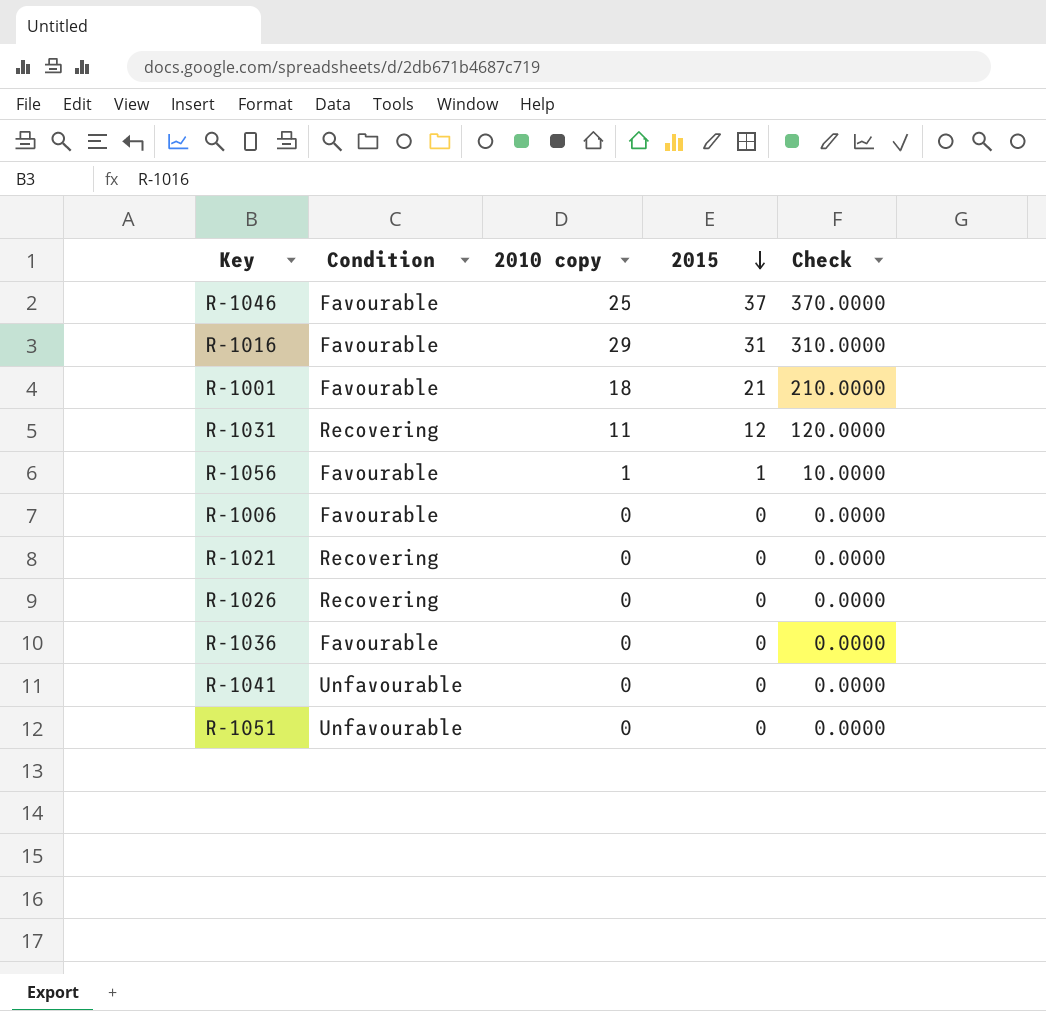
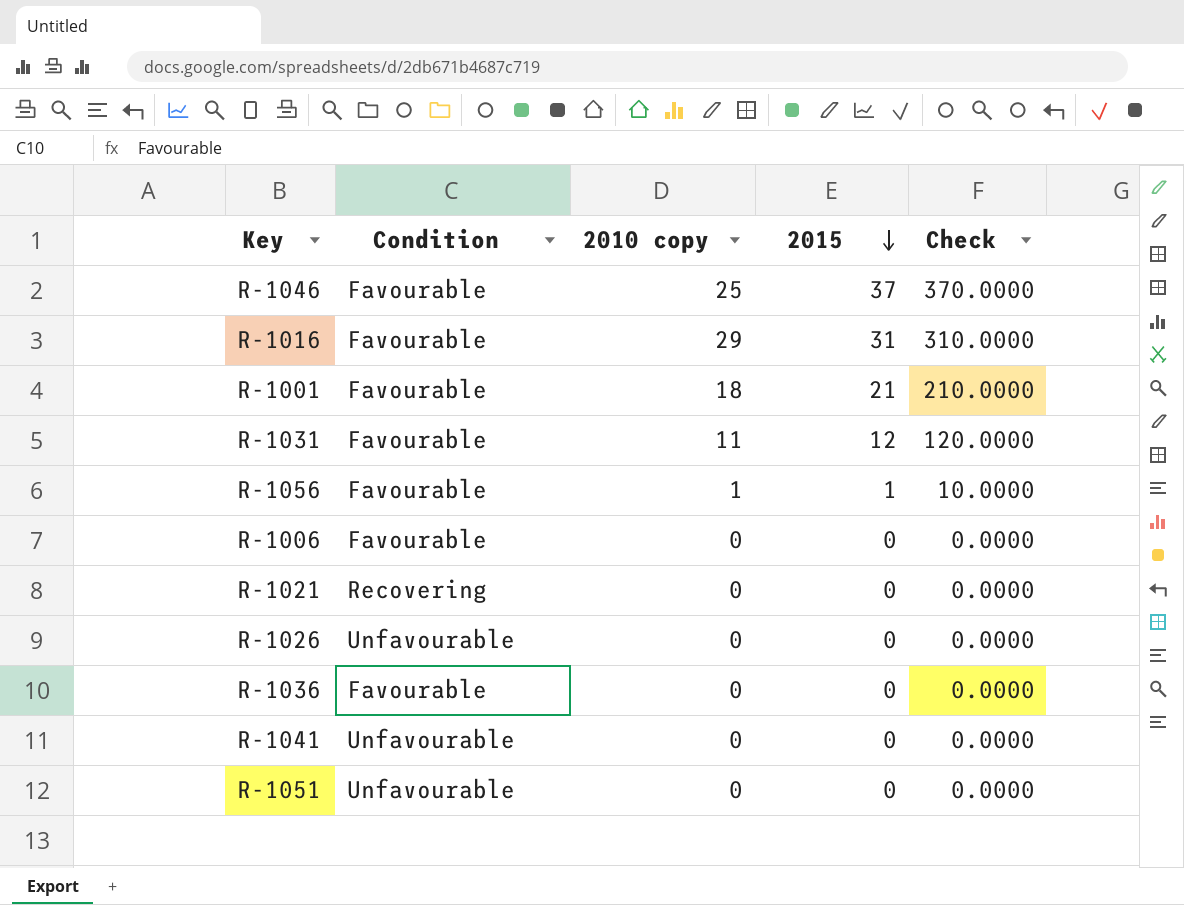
R-1031 | Condition: Recovering -> Favourable
R-1026 | Condition: Recovering -> Unfavourable

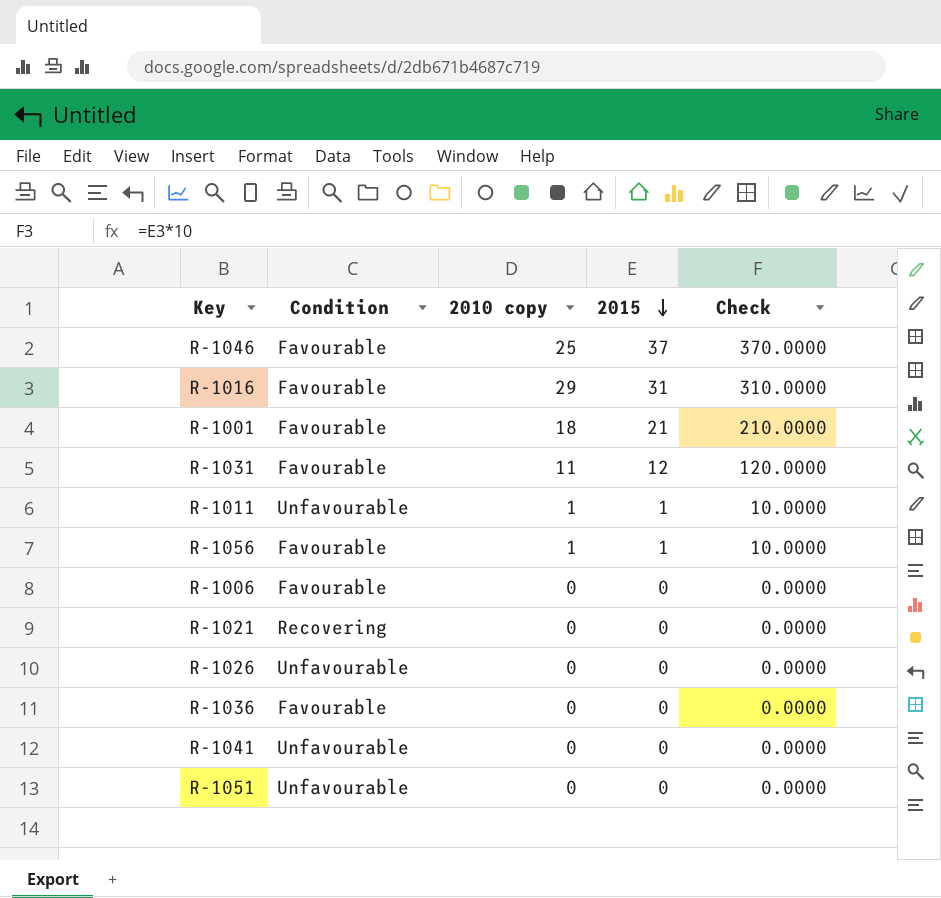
row R-1011: none -> Unfavourable | 1 | 1 | 10.0000

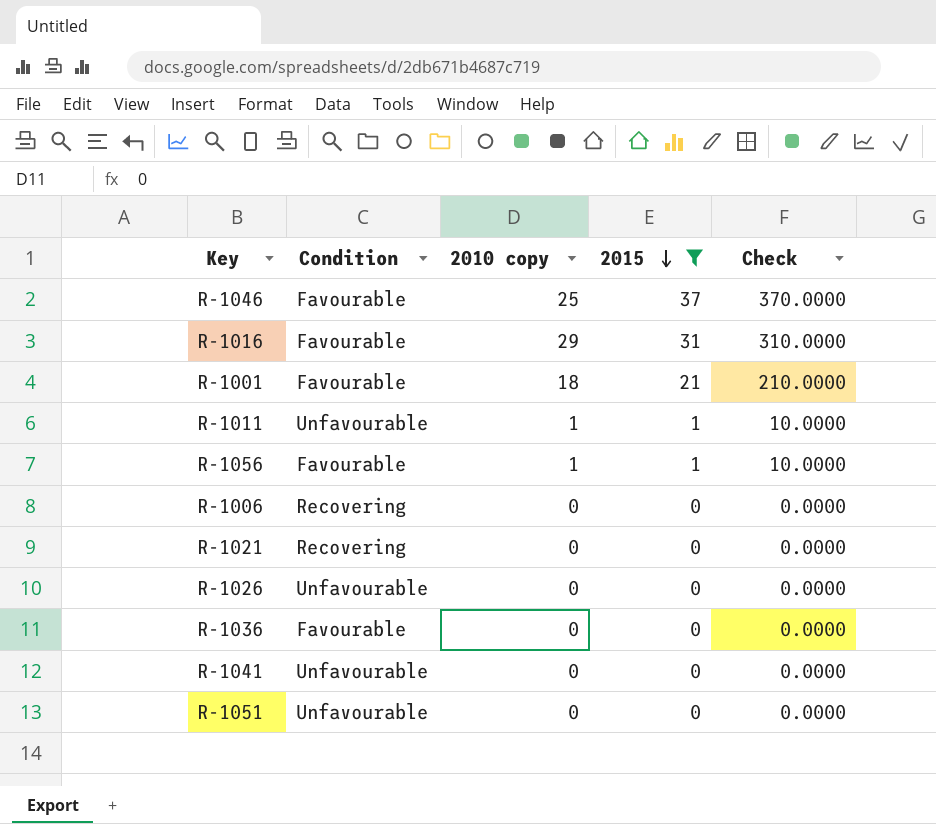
filter: none -> 2015 != 12
R-1006 | Condition: Favourable -> Recovering

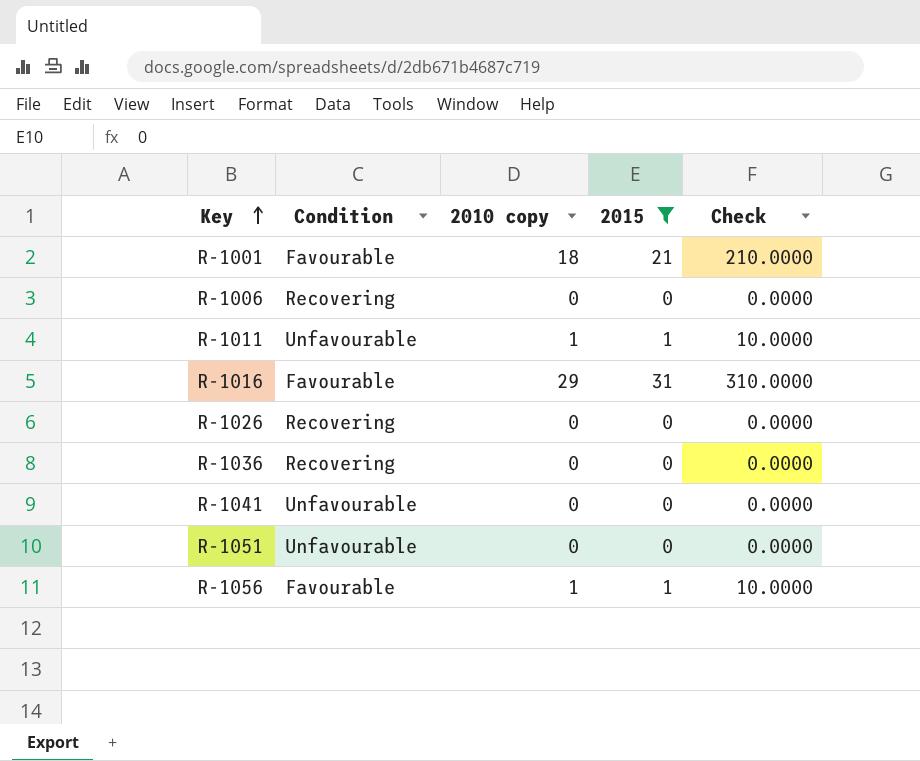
row order: 2015 descending -> Key ascending
row R-1046: Favourable | 25 | 37 | 370.0000 -> none
row R-1021: Recovering | 0 | 0 | 0.0000 -> none
R-1026 | Condition: Unfavourable -> Recovering
R-1036 | Condition: Favourable -> Recovering

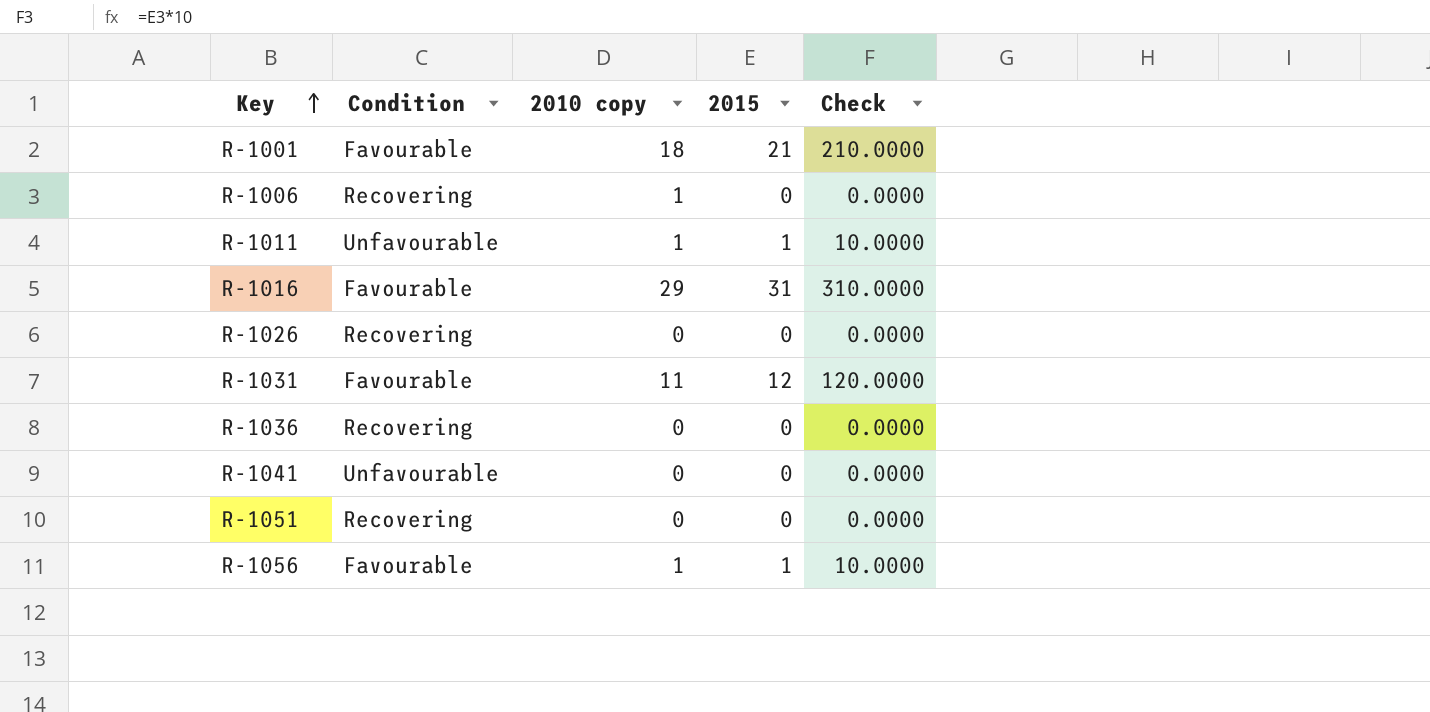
filter: 2015 != 12 -> none
R-1006 | 2010 copy: 0 -> 1
R-1051 | Condition: Unfavourable -> Recovering

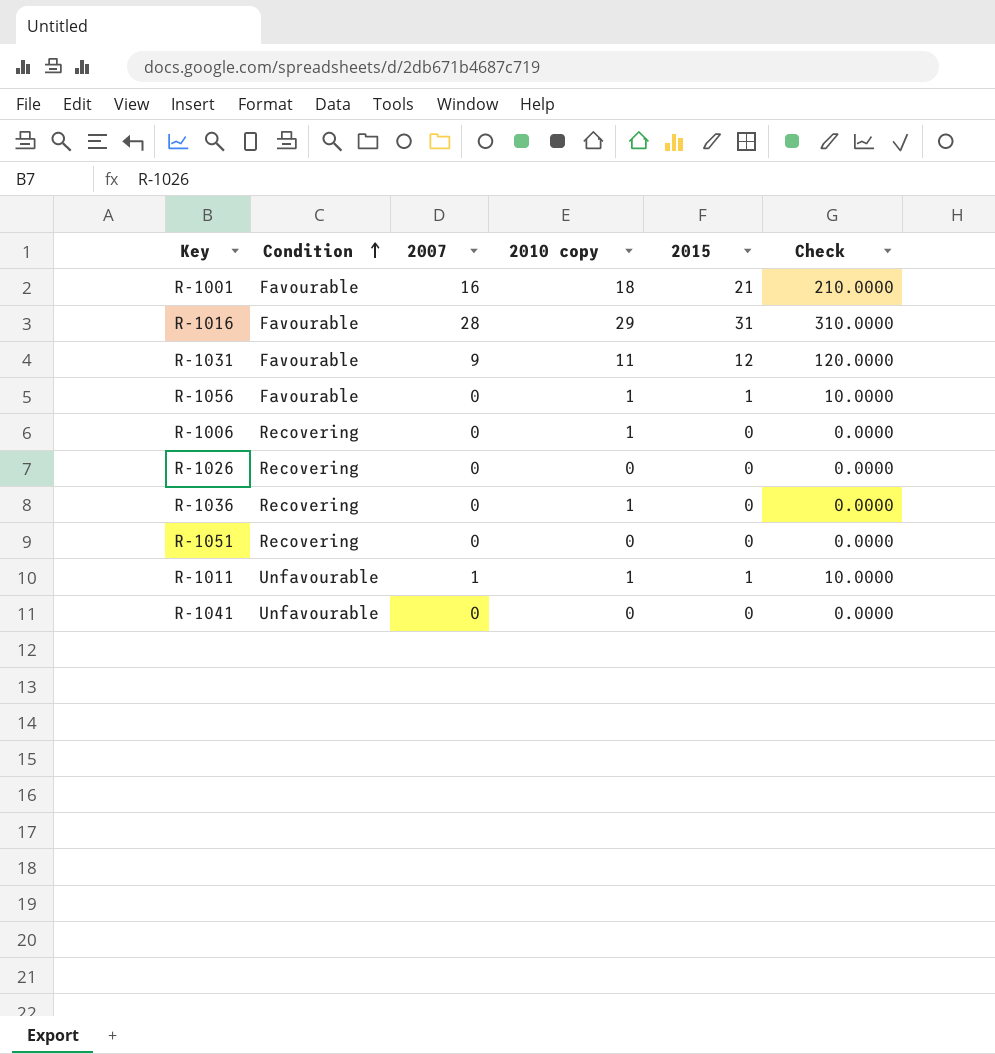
row order: Key ascending -> Condition ascending
column 2007 | position: none -> 3
R-1036 | 2010 copy: 0 -> 1

